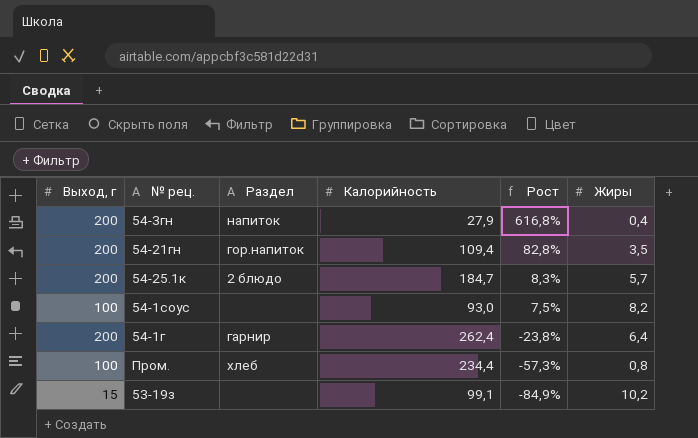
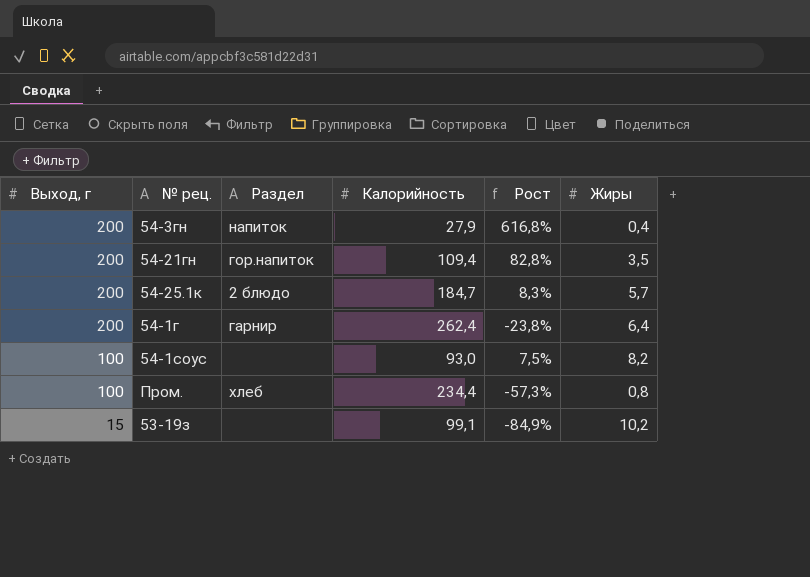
row order: Рост descending -> Выход, г descending

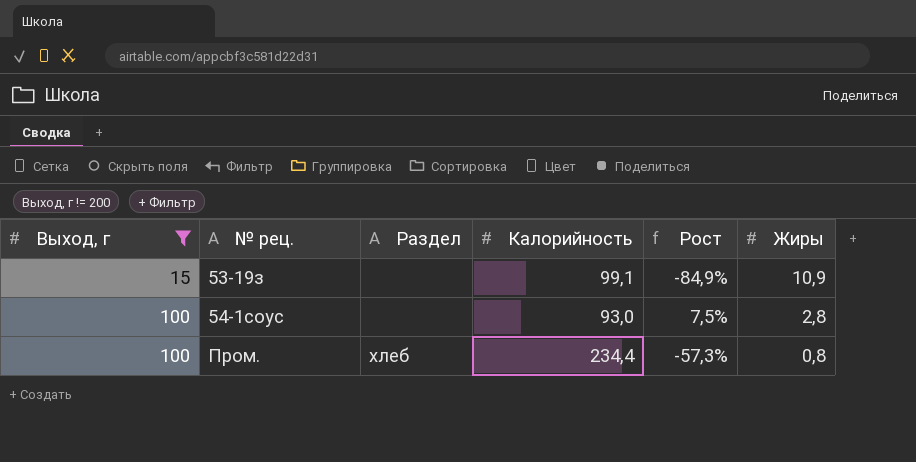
filter: none -> Выход, г != 200
row order: Выход, г descending -> Выход, г ascending
53-19з | Жиры: 10,2 -> 10,9
54-1соус | Жиры: 8,2 -> 2,8

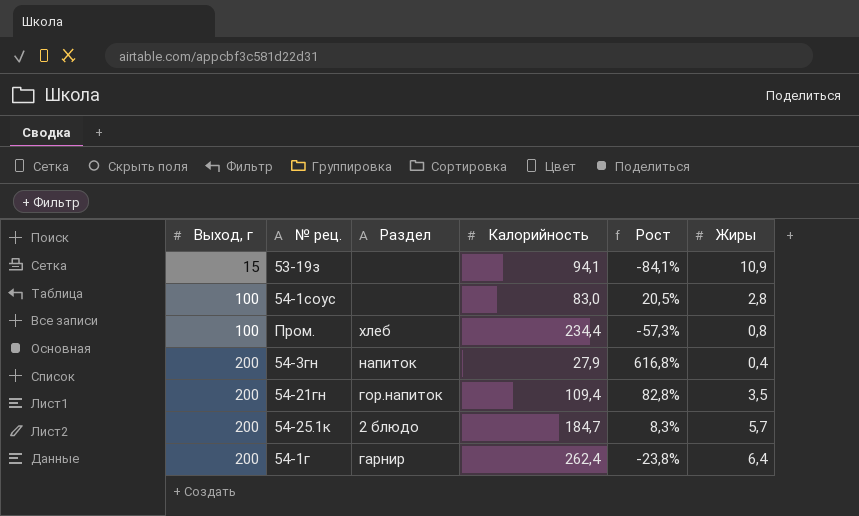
filter: Выход, г != 200 -> none
53-19з | Калорийность: 99,1 -> 94,1
53-19з | Рост: -84,9% -> -84,1%
54-1соус | Калорийность: 93,0 -> 83,0
54-1соус | Рост: 7,5% -> 20,5%

